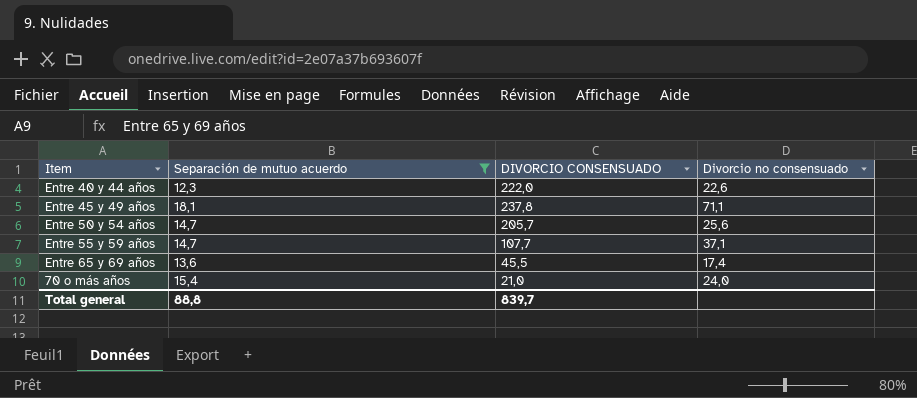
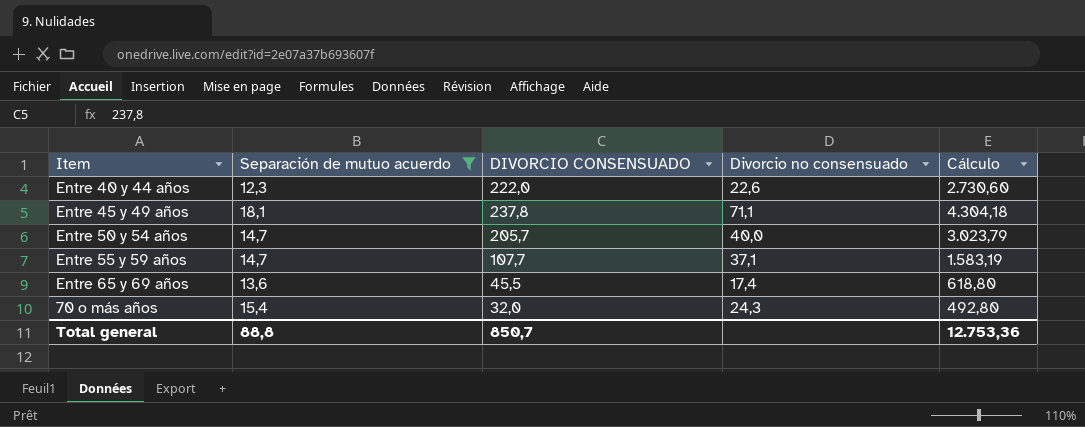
column Cálculo | formula: none -> [Separación de mutuo acuerdo] * [DIVORCIO CONSENSUADO]
Entre 50 y 54 años | Divorcio no consensuado: 25,6 -> 40,0
70 o más años | DIVORCIO CONSENSUADO: 21,0 -> 32,0
70 o más años | Divorcio no consensuado: 24,0 -> 24,3
Total general | DIVORCIO CONSENSUADO: 839,7 -> 850,7

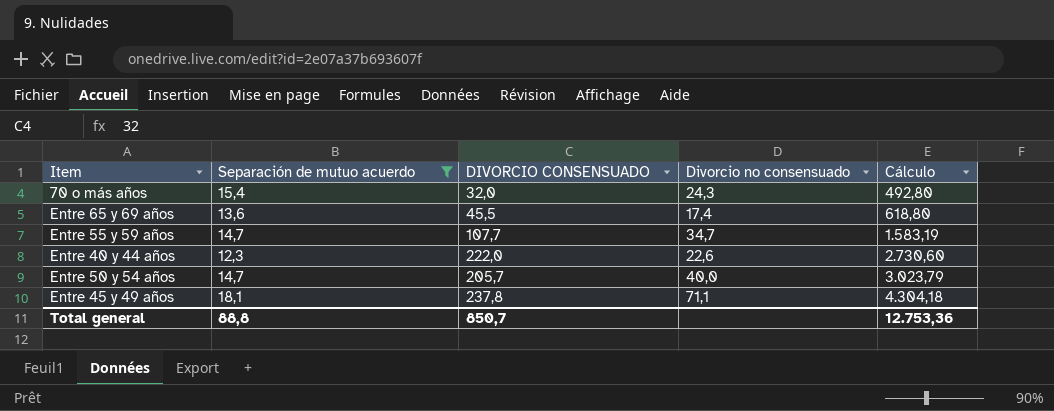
row order: none -> Cálculo ascending
Entre 55 y 59 años | Divorcio no consensuado: 37,1 -> 34,7

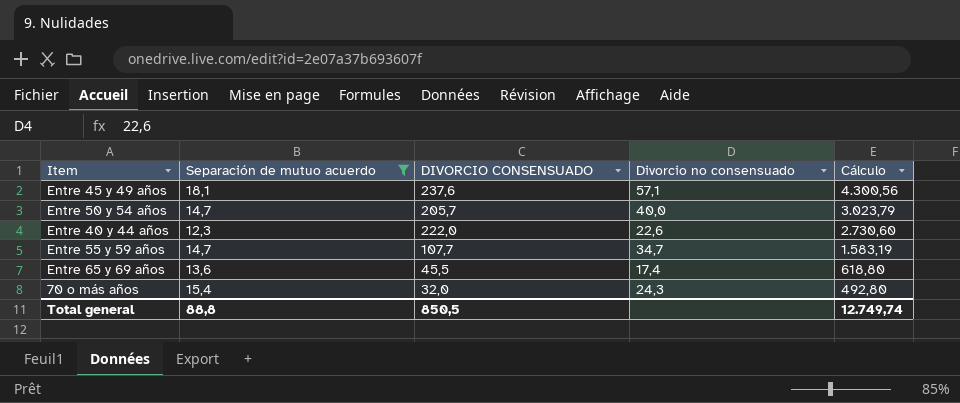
row order: Cálculo ascending -> Cálculo descending
Entre 45 y 49 años | DIVORCIO CONSENSUADO: 237,8 -> 237,6
Entre 45 y 49 años | Divorcio no consensuado: 71,1 -> 57,1
Entre 45 y 49 años | Cálculo: 4.304,18 -> 4.300,56
Total general | DIVORCIO CONSENSUADO: 850,7 -> 850,5
Total general | Cálculo: 12.753,36 -> 12.749,74

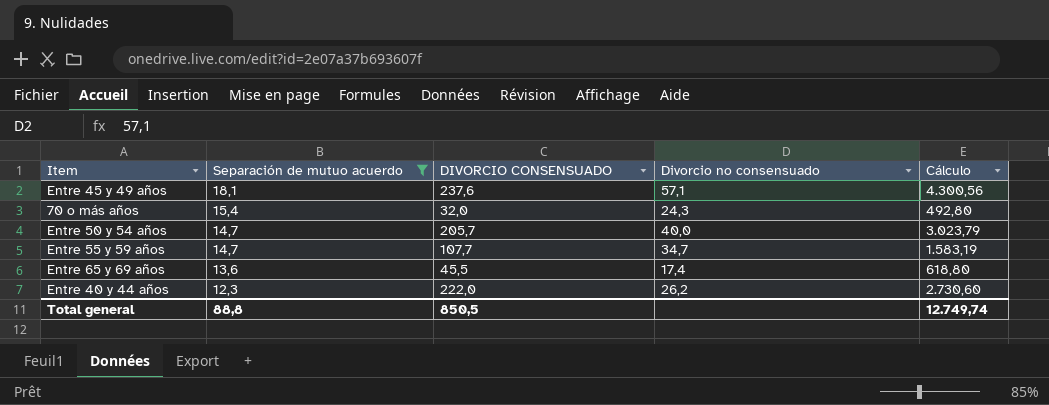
row order: Cálculo descending -> Separación de mutuo acuerdo descending
Entre 40 y 44 años | Divorcio no consensuado: 22,6 -> 26,2

